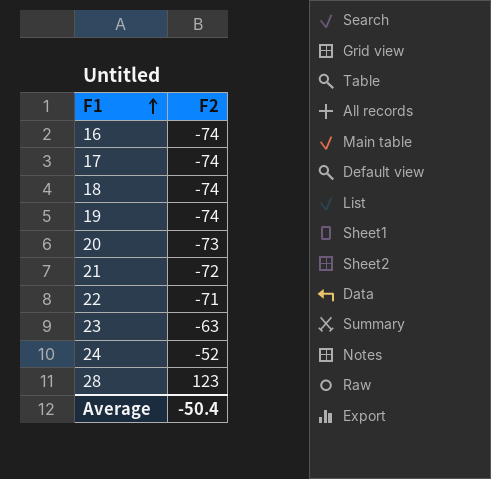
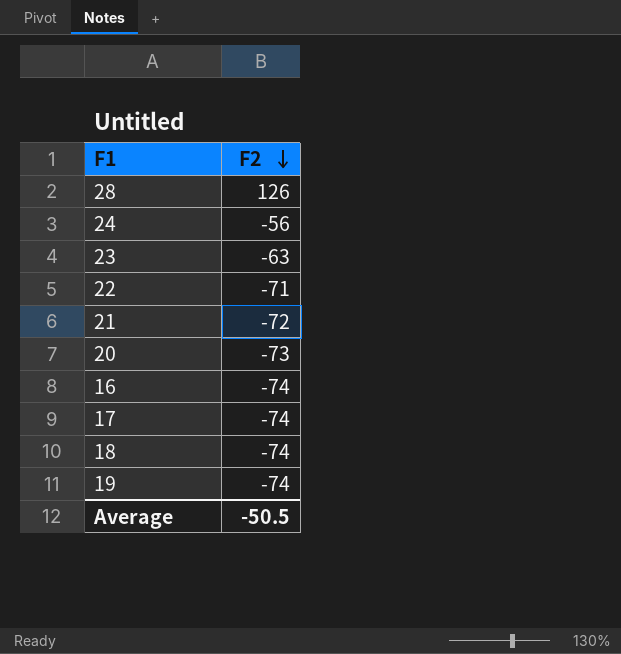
row order: F1 ascending -> F2 descending
28 | F2: 123 -> 126
24 | F2: -52 -> -56
Average | F2: -50.4 -> -50.5

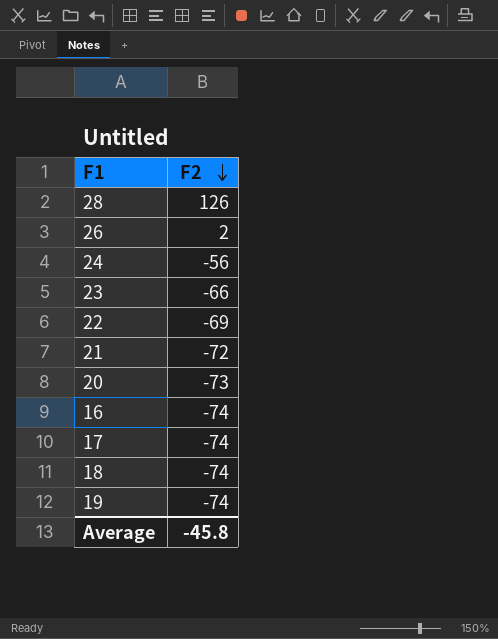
row 26: none -> 2
23 | F2: -63 -> -66
22 | F2: -71 -> -69
Average | F2: -50.5 -> -45.8

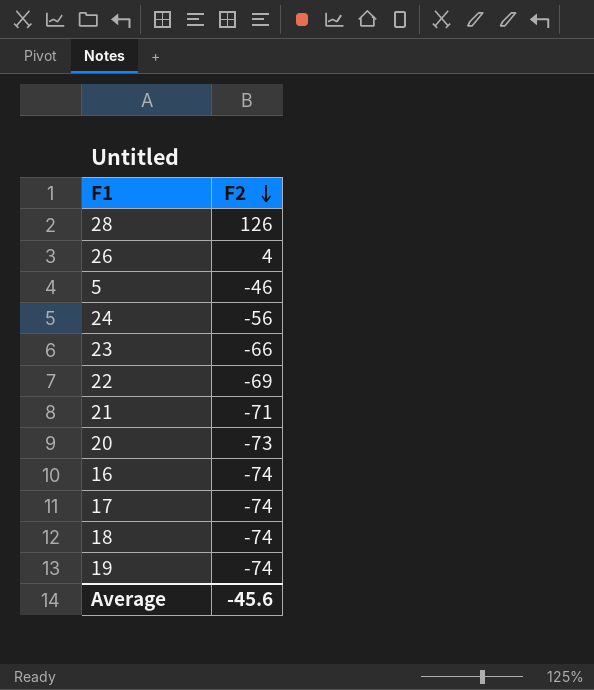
26 | F2: 2 -> 4
row 5: none -> -46
21 | F2: -72 -> -71
Average | F2: -45.8 -> -45.6

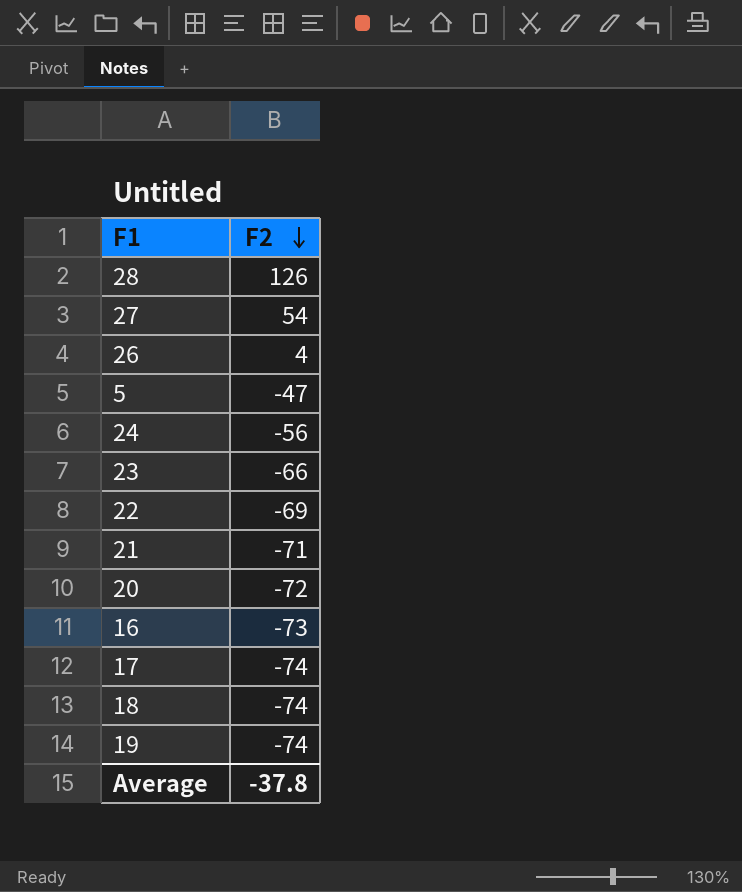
row 27: none -> 54
5 | F2: -46 -> -47
20 | F2: -73 -> -72
16 | F2: -74 -> -73
Average | F2: -45.6 -> -37.8

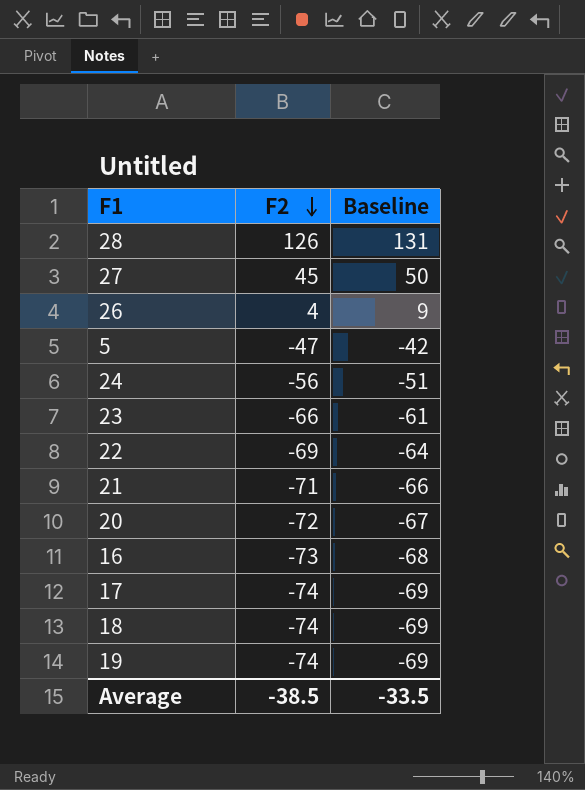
column Baseline | formula: none -> [F2] + 5
27 | F2: 54 -> 45
Average | F2: -37.8 -> -38.5

